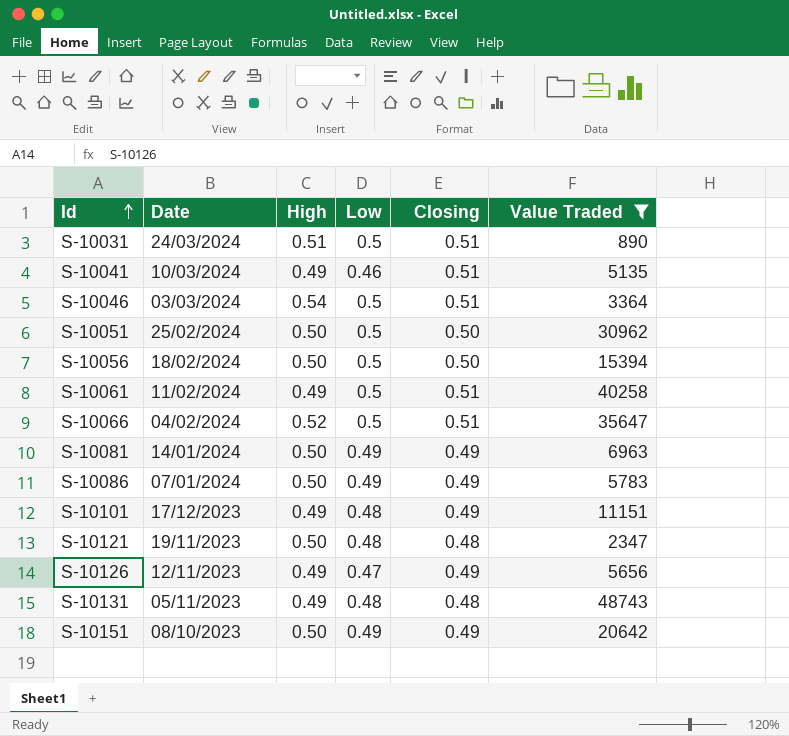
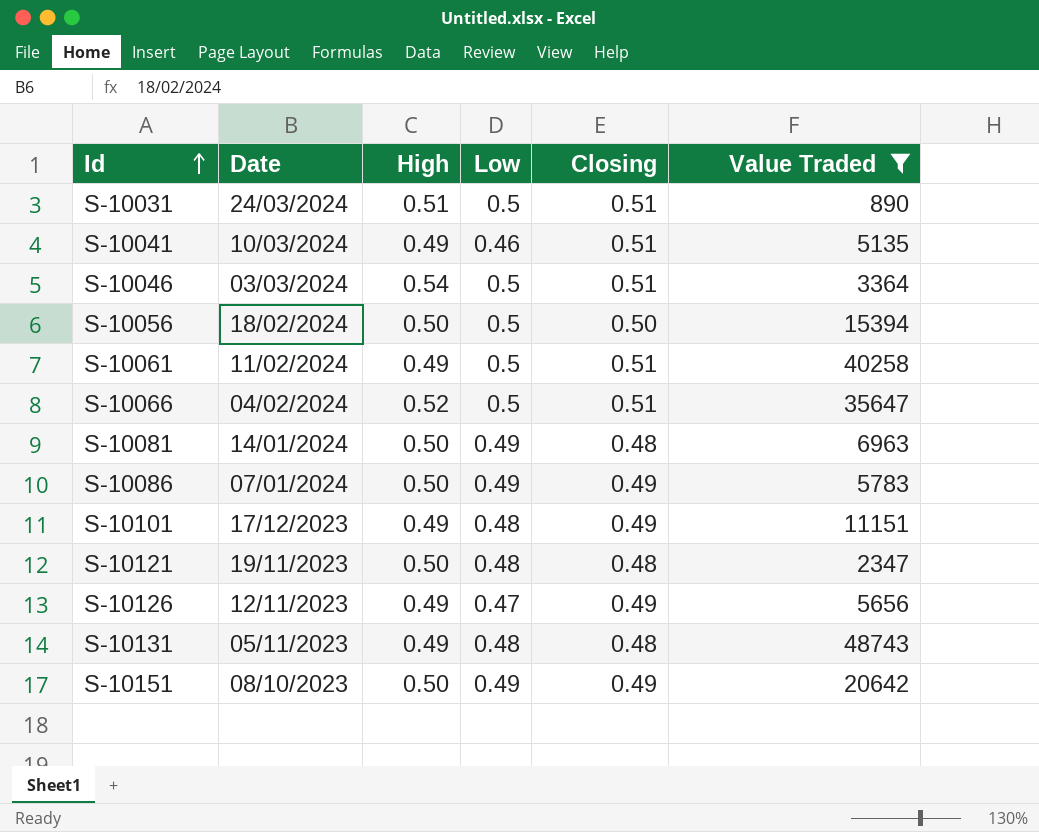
row S-10051: 25/02/2024 | 0.50 | 0.5 | 0.50 | 30962 -> none
S-10081 | Closing: 0.49 -> 0.48

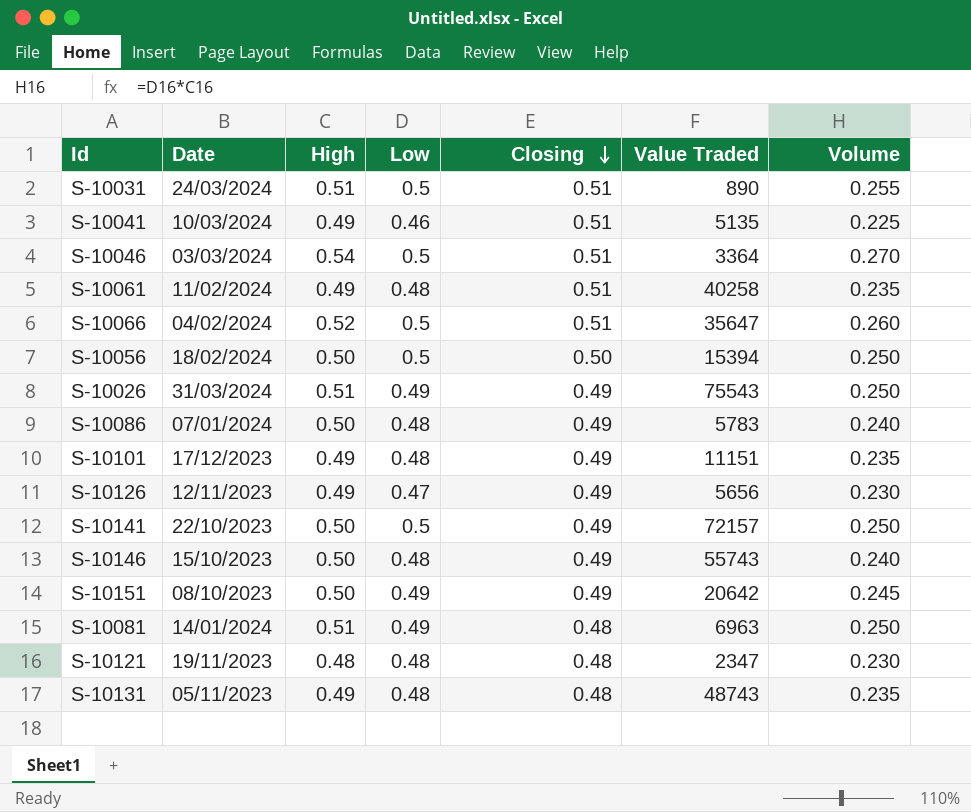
filter: Value Traded <= 48743 -> none
row order: Id ascending -> Closing descending
column Volume | formula: none -> [High] * [Low]
S-10061 | Low: 0.5 -> 0.48
S-10086 | Low: 0.49 -> 0.48
S-10081 | High: 0.50 -> 0.51
S-10121 | High: 0.50 -> 0.48

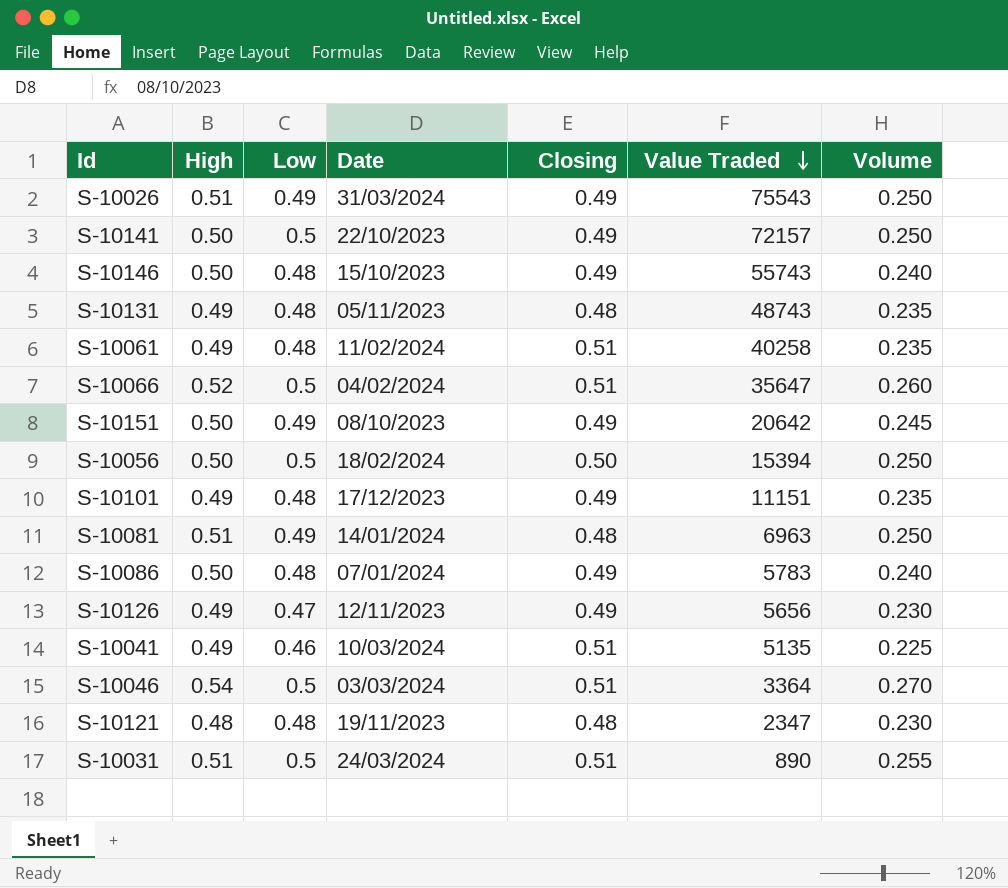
row order: Closing descending -> Value Traded descending
column Date | position: 2 -> 4

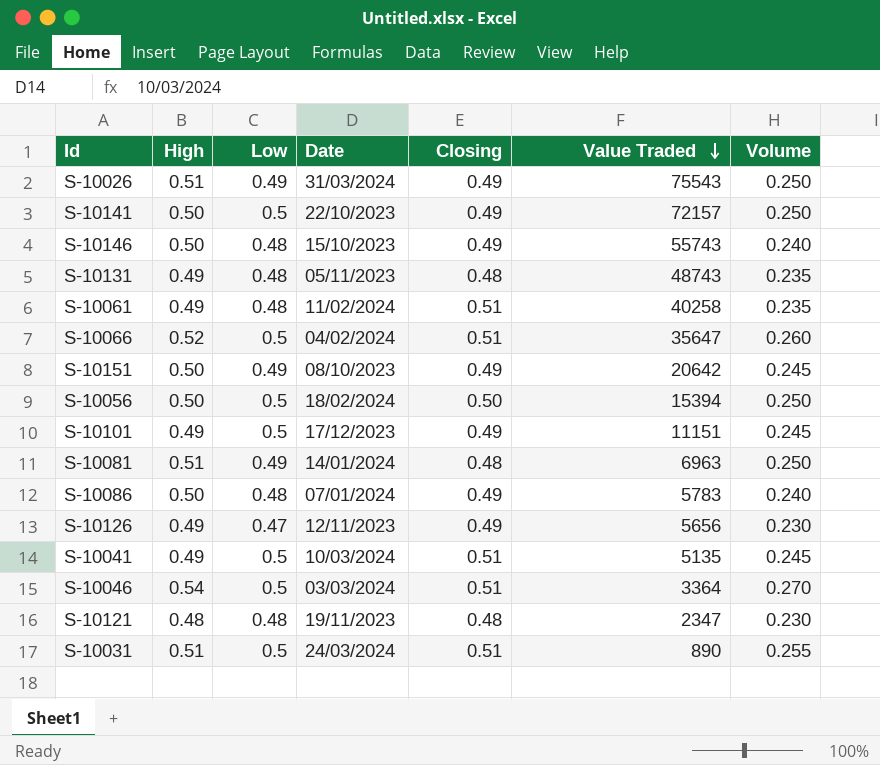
S-10101 | Low: 0.48 -> 0.5
S-10101 | Volume: 0.235 -> 0.245
S-10041 | Low: 0.46 -> 0.5
S-10041 | Volume: 0.225 -> 0.245

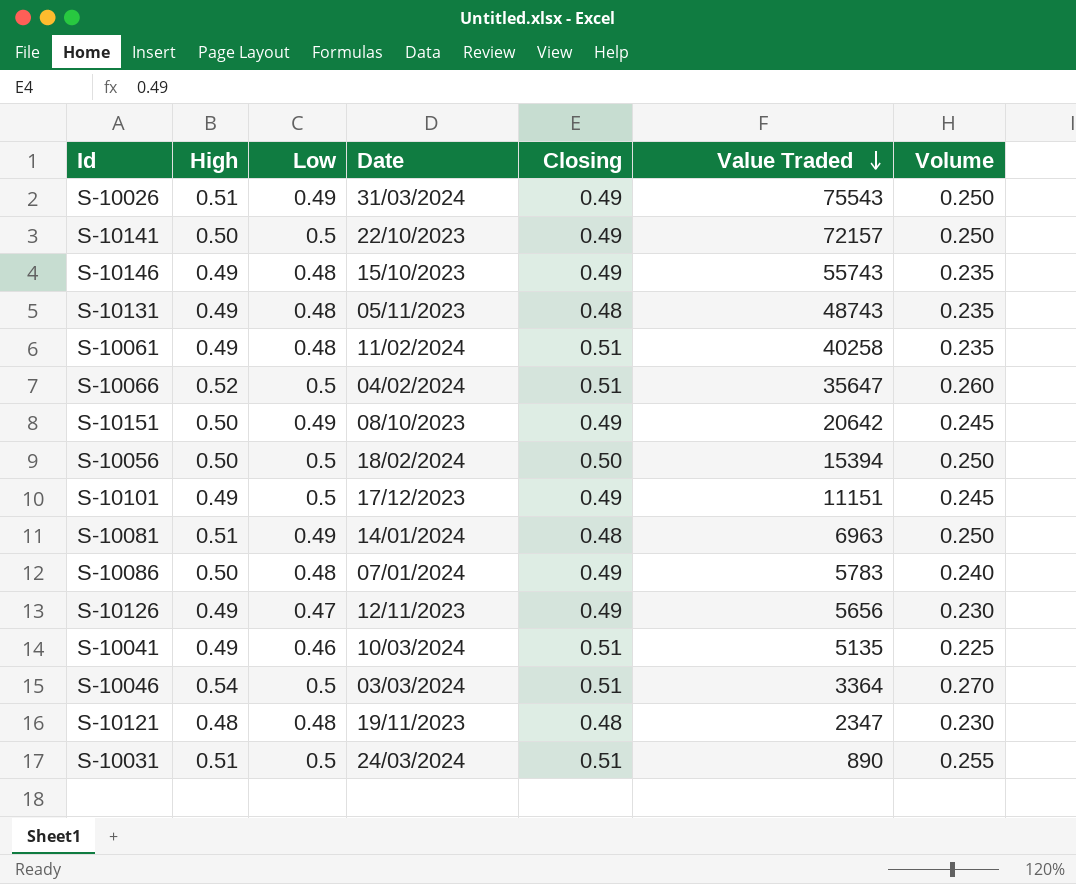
S-10146 | High: 0.50 -> 0.49
S-10146 | Volume: 0.240 -> 0.235
S-10041 | Low: 0.5 -> 0.46
S-10041 | Volume: 0.245 -> 0.225

